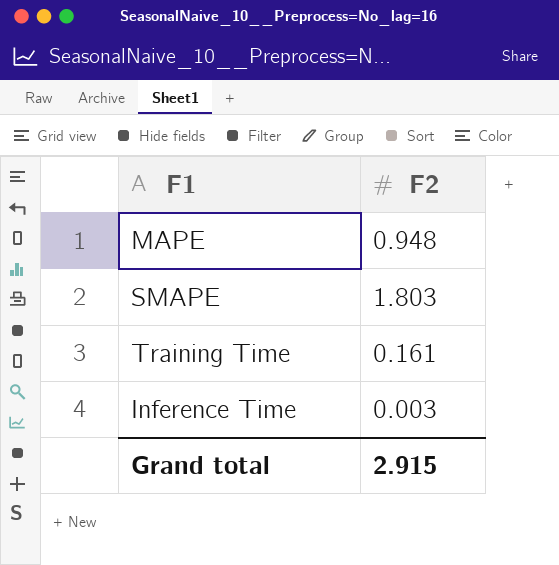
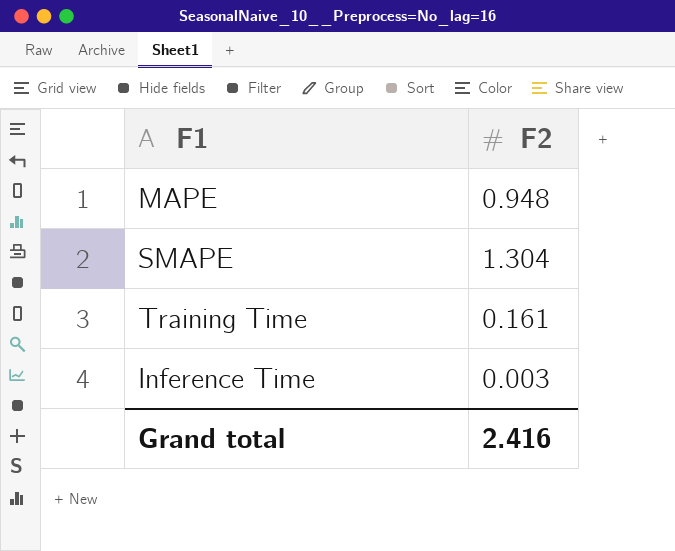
SMAPE | F2: 1.803 -> 1.304
Grand total | F2: 2.915 -> 2.416

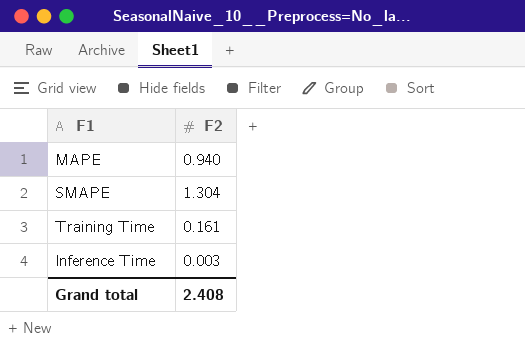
MAPE | F2: 0.948 -> 0.940
Grand total | F2: 2.416 -> 2.408

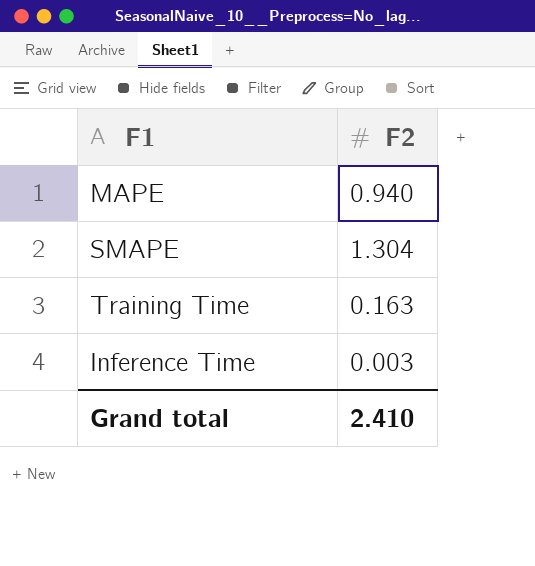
Training Time | F2: 0.161 -> 0.163
Grand total | F2: 2.408 -> 2.410

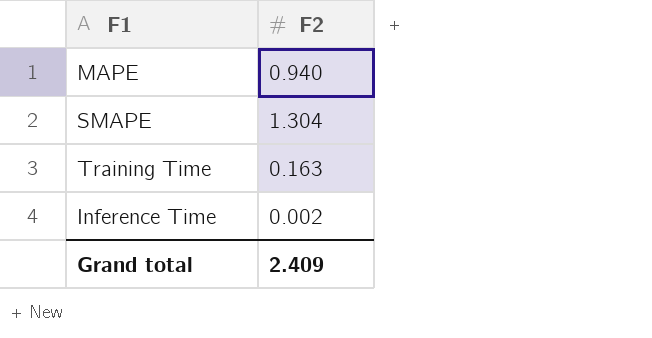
Inference Time | F2: 0.003 -> 0.002
Grand total | F2: 2.410 -> 2.409

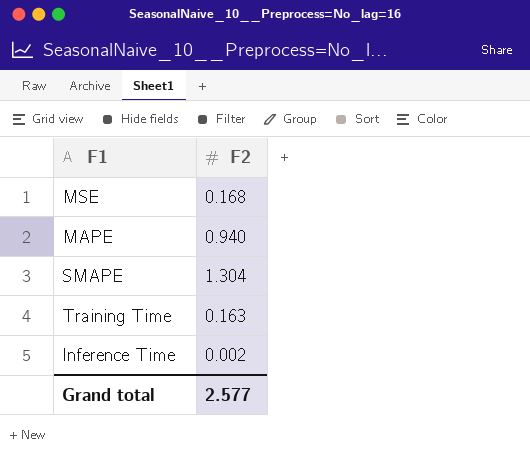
row MSE: none -> 0.168
Grand total | F2: 2.409 -> 2.577

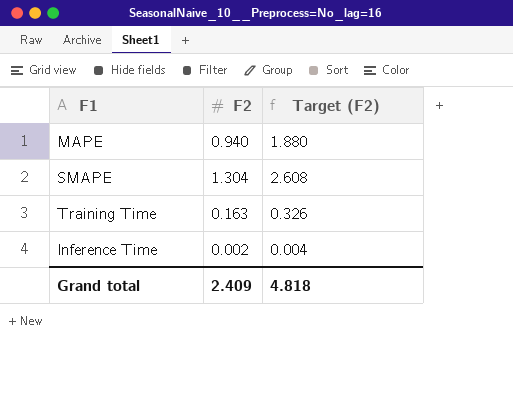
column Target (F2) | formula: none -> [F2] * 2
row MSE: 0.168 -> none
Grand total | F2: 2.577 -> 2.409

